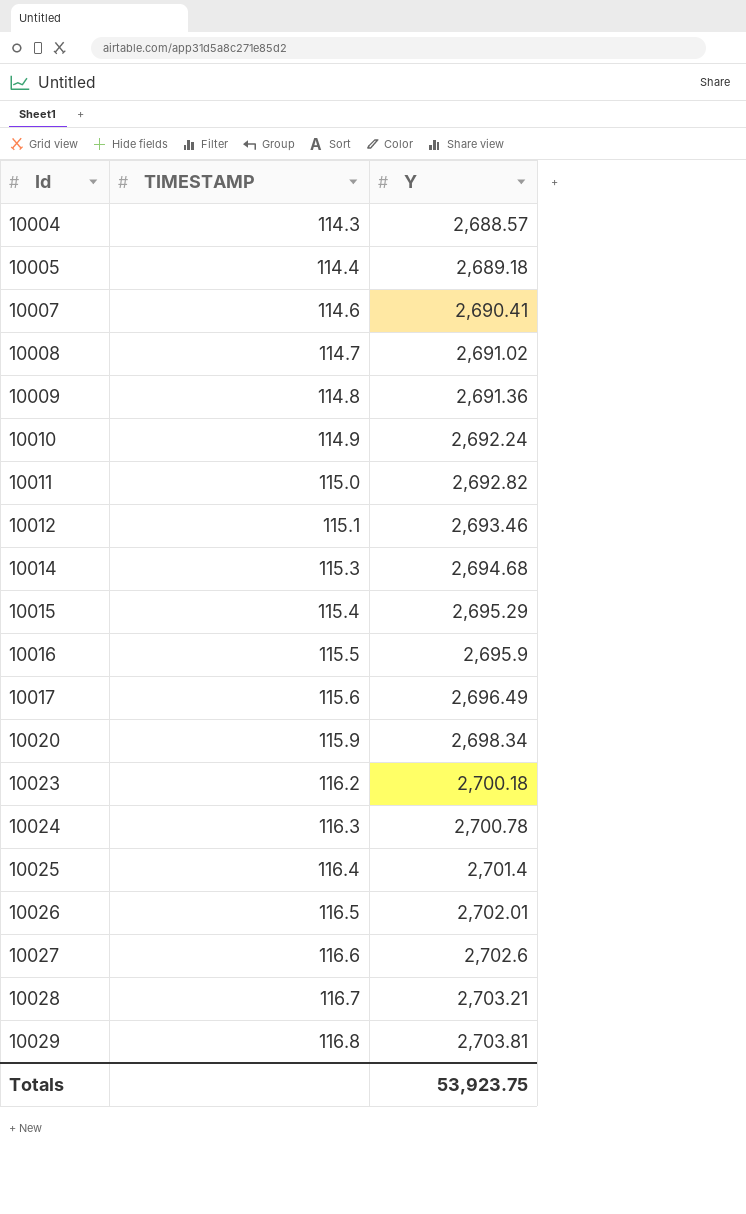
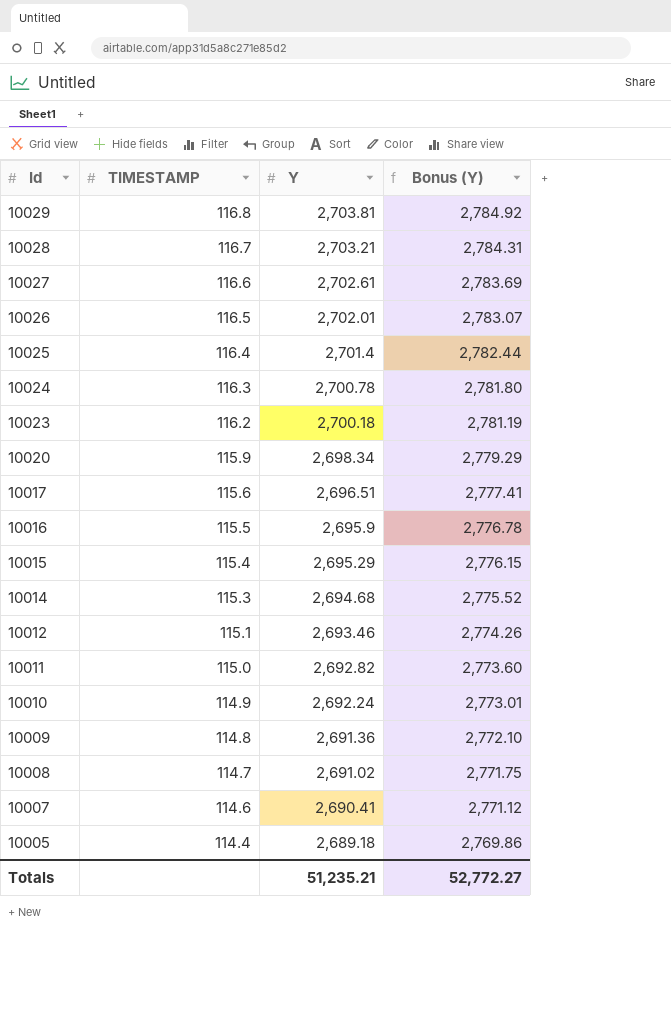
row order: Id ascending -> Id descending
column Bonus (Y) | formula: none -> [Y] * 1.03
row 10004: 114.3 | 2,688.57 -> none
10027 | Y: 2,702.6 -> 2,702.61
10017 | Y: 2,696.49 -> 2,696.51
Totals | Y: 53,923.75 -> 51,235.21

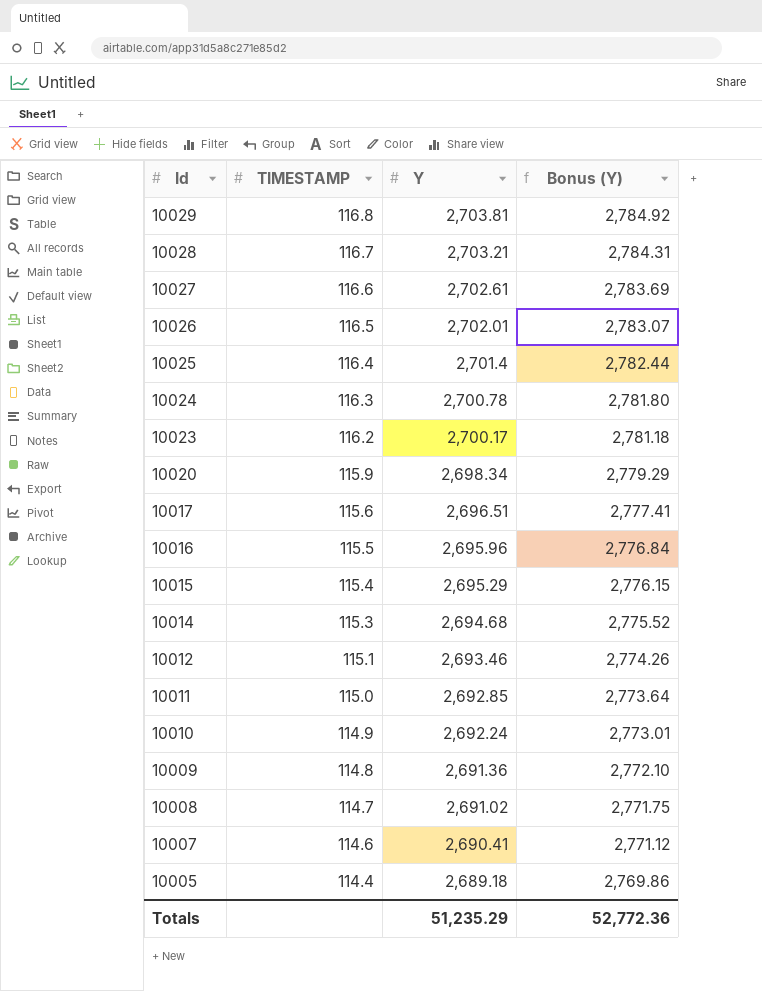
10023 | Y: 2,700.18 -> 2,700.17
10023 | Bonus (Y): 2,781.19 -> 2,781.18
10016 | Y: 2,695.9 -> 2,695.96
10016 | Bonus (Y): 2,776.78 -> 2,776.84
10011 | Y: 2,692.82 -> 2,692.85
10011 | Bonus (Y): 2,773.60 -> 2,773.64
Totals | Y: 51,235.21 -> 51,235.29
Totals | Bonus (Y): 52,772.27 -> 52,772.36

